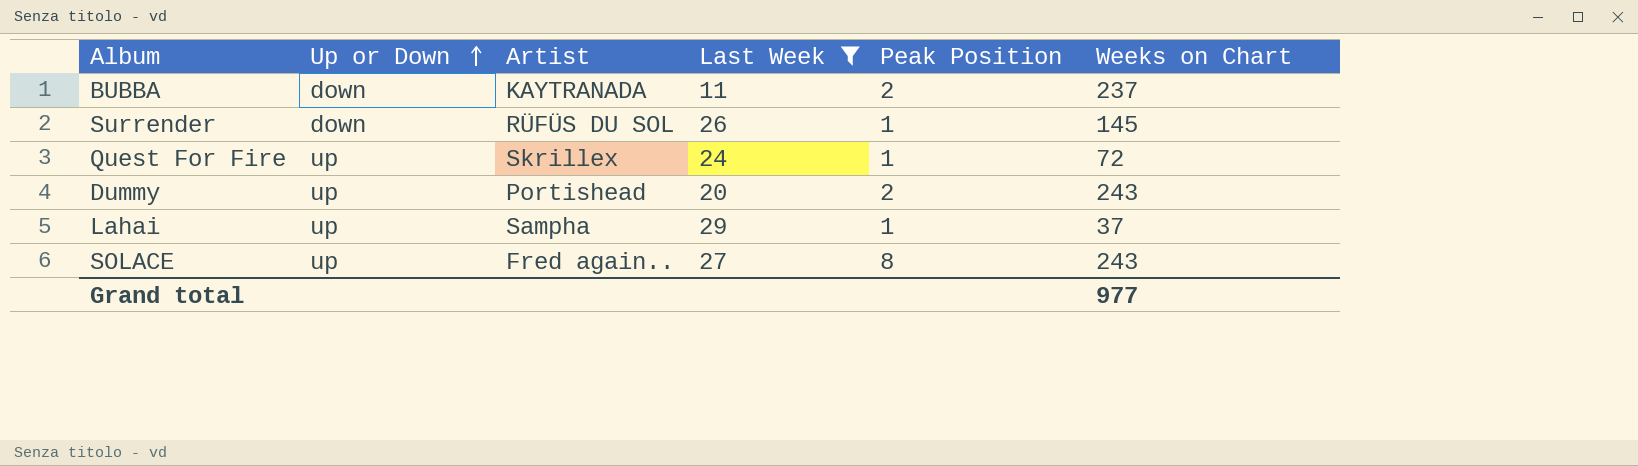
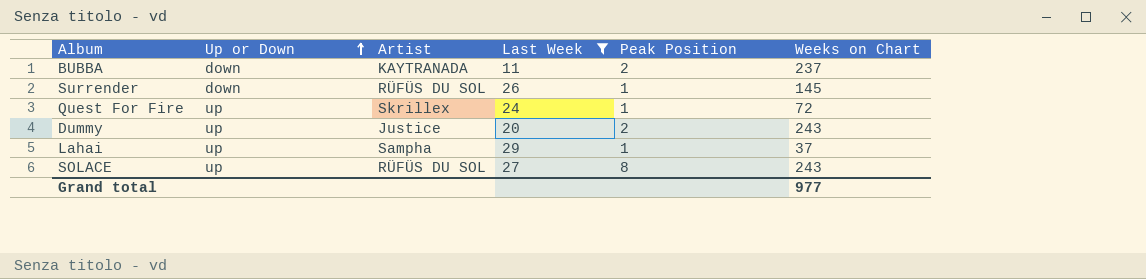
Dummy | Artist: Portishead -> Justice
SOLACE | Artist: Fred again.. -> RÜFÜS DU SOL

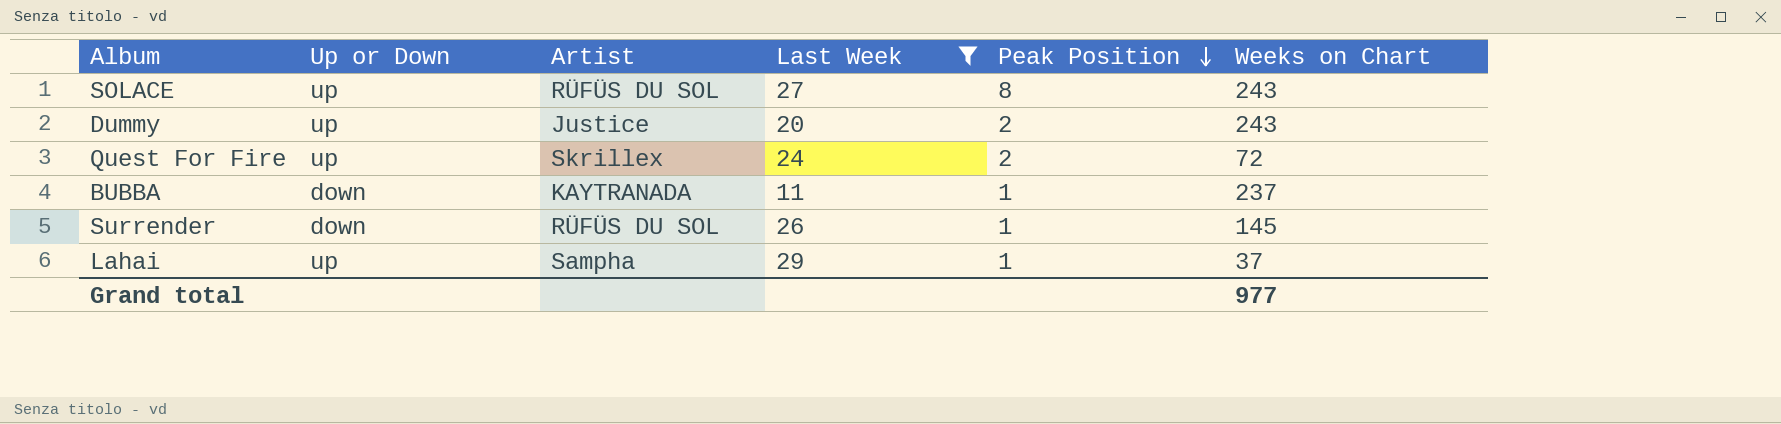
row order: Up or Down ascending -> Peak Position descending
Quest For Fire | Peak Position: 1 -> 2
BUBBA | Peak Position: 2 -> 1

